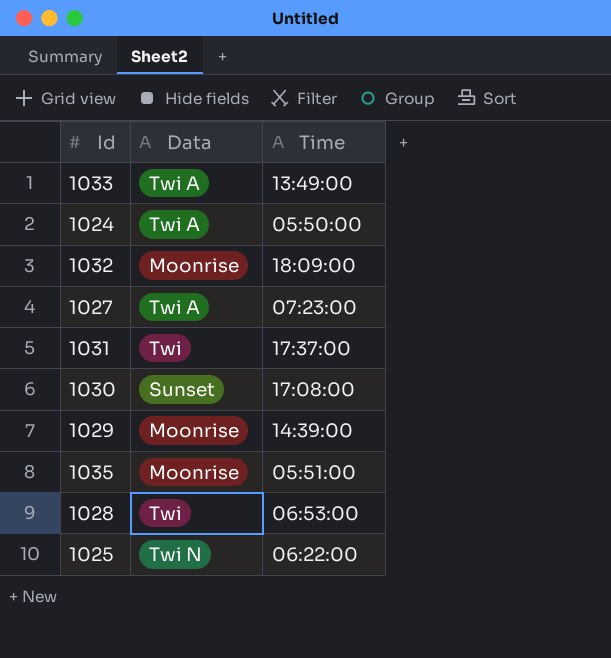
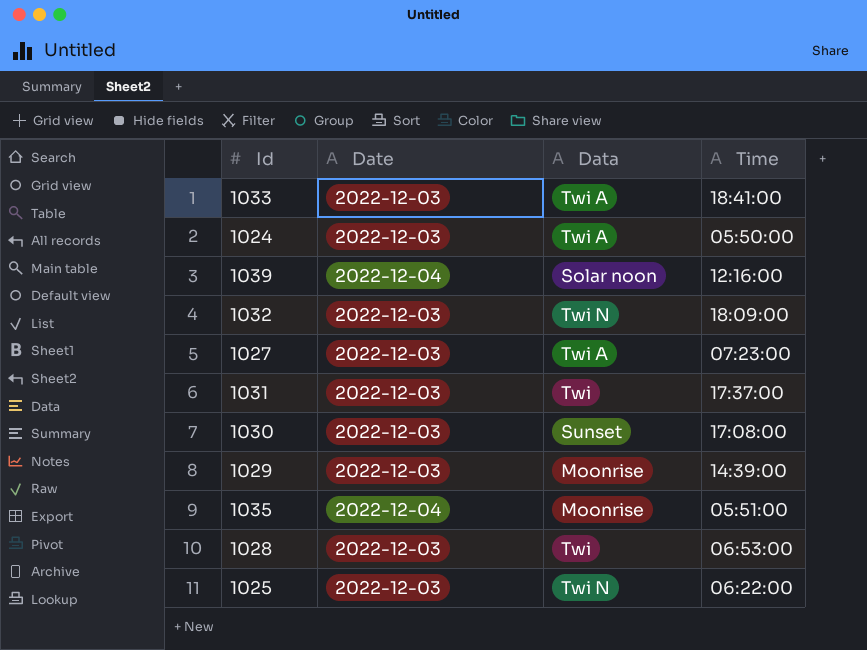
column Date | position: none -> 2
1033 | Time: 13:49:00 -> 18:41:00
row 1039: none -> 2022-12-04 | Solar noon | 12:16:00
1032 | Data: Moonrise -> Twi N

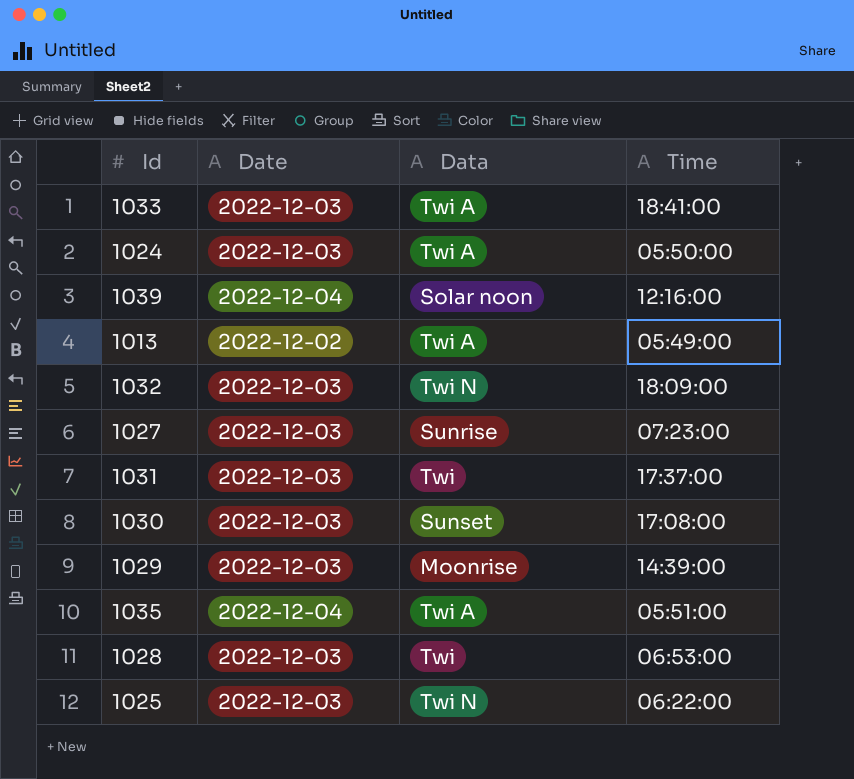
row 1013: none -> 2022-12-02 | Twi A | 05:49:00
1027 | Data: Twi A -> Sunrise
1035 | Data: Moonrise -> Twi A

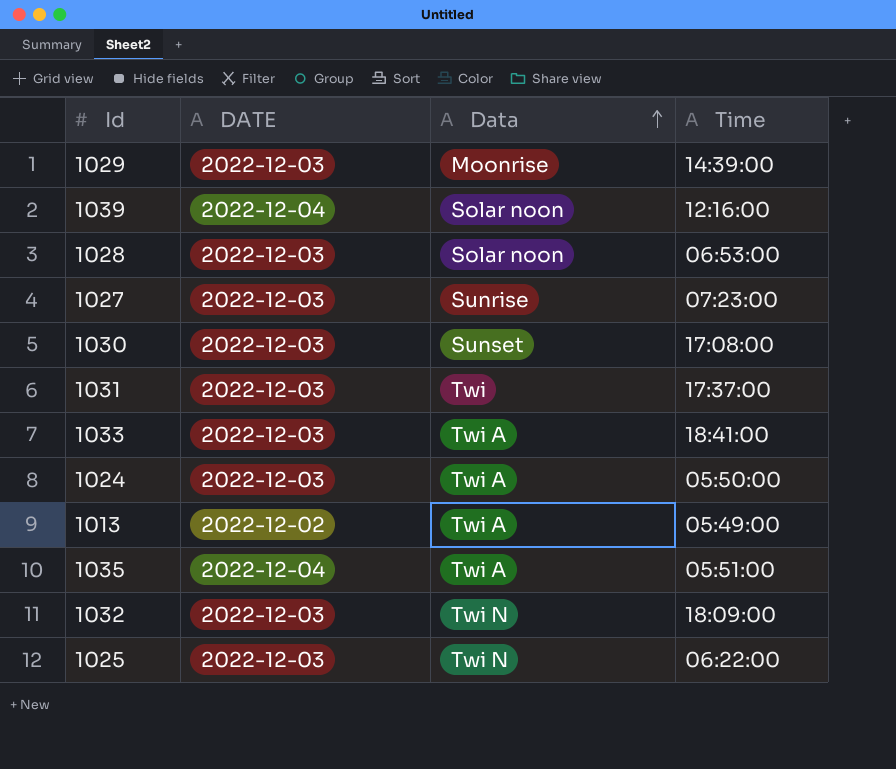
row order: none -> Data ascending
column name: Date -> DATE
1028 | Data: Twi -> Solar noon

